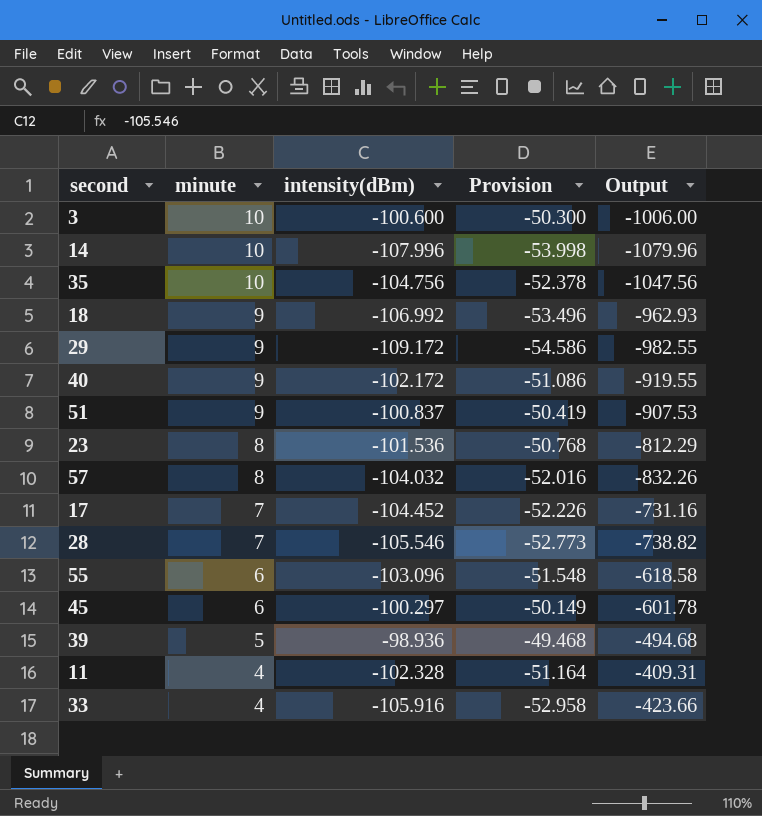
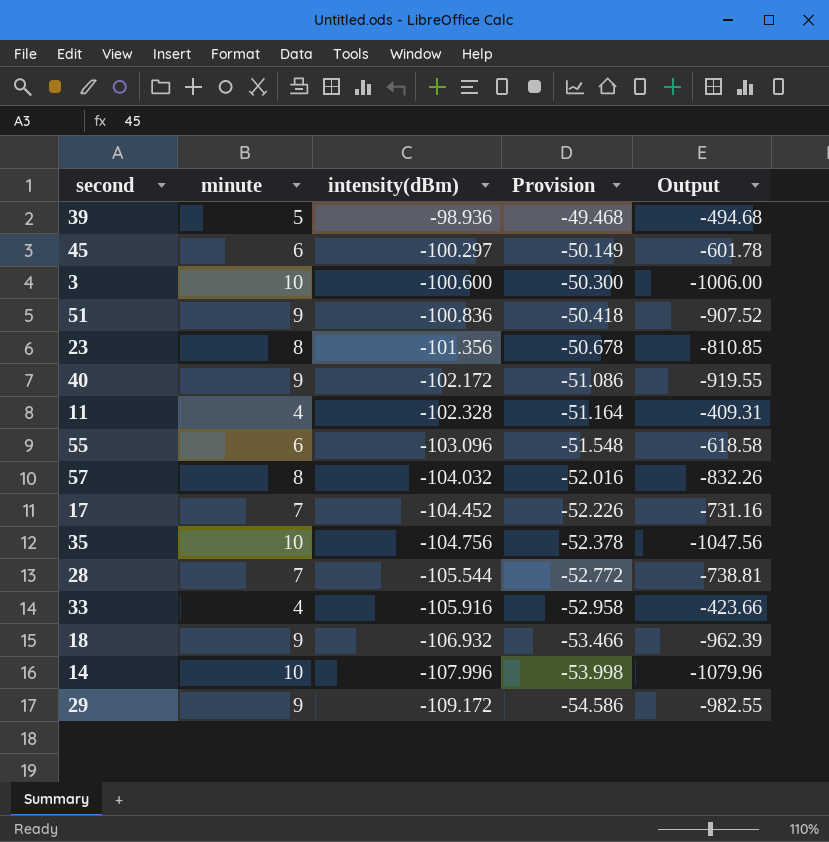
row order: minute descending -> intensity(dBm) descending
51 | intensity(dBm): -100.837 -> -100.836
51 | Provision: -50.419 -> -50.418
51 | Output: -907.53 -> -907.52
23 | intensity(dBm): -101.536 -> -101.356
23 | Provision: -50.768 -> -50.678
23 | Output: -812.29 -> -810.85
28 | intensity(dBm): -105.546 -> -105.544
28 | Provision: -52.773 -> -52.772
28 | Output: -738.82 -> -738.81
18 | intensity(dBm): -106.992 -> -106.932
18 | Provision: -53.496 -> -53.466
18 | Output: -962.93 -> -962.39

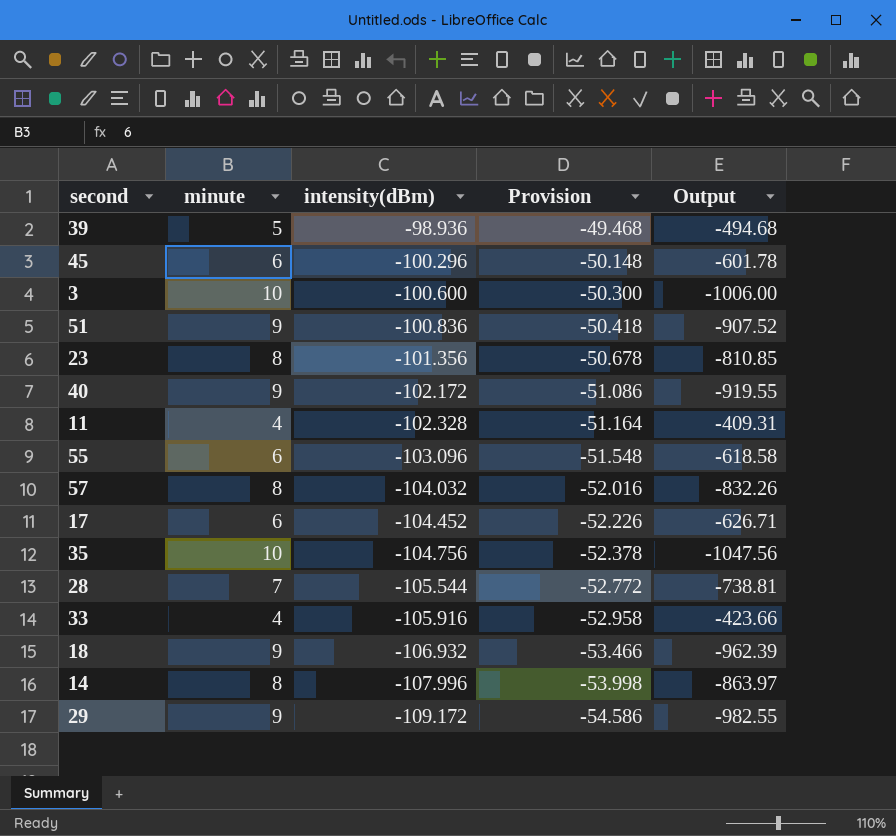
45 | intensity(dBm): -100.297 -> -100.296
45 | Provision: -50.149 -> -50.148
17 | minute: 7 -> 6
17 | Output: -731.16 -> -626.71
14 | minute: 10 -> 8
14 | Output: -1079.96 -> -863.97

